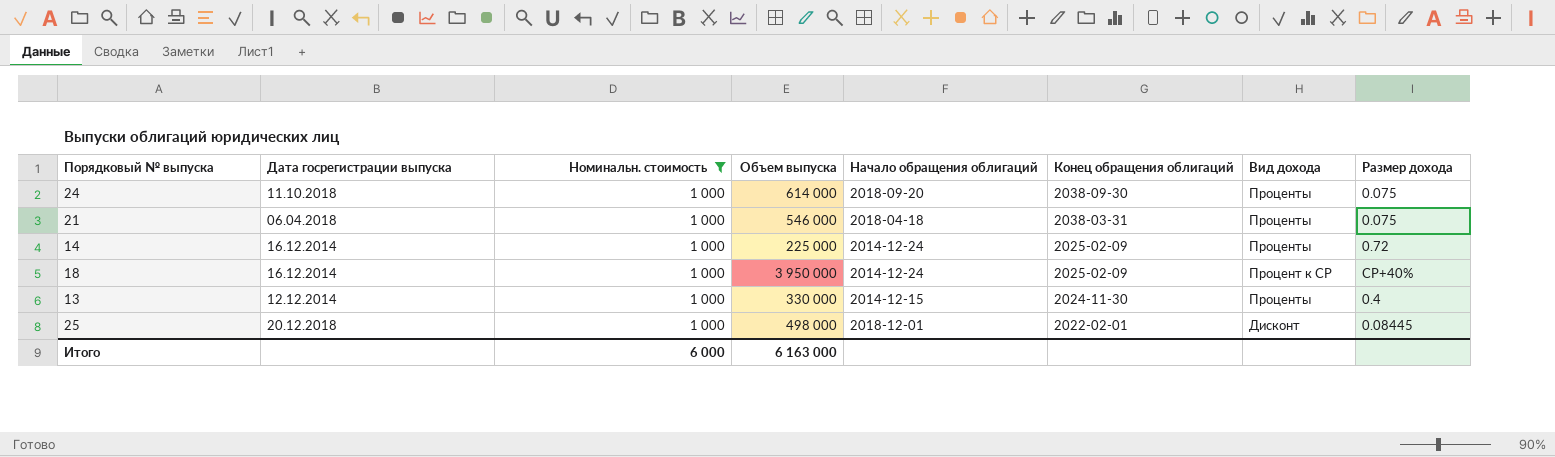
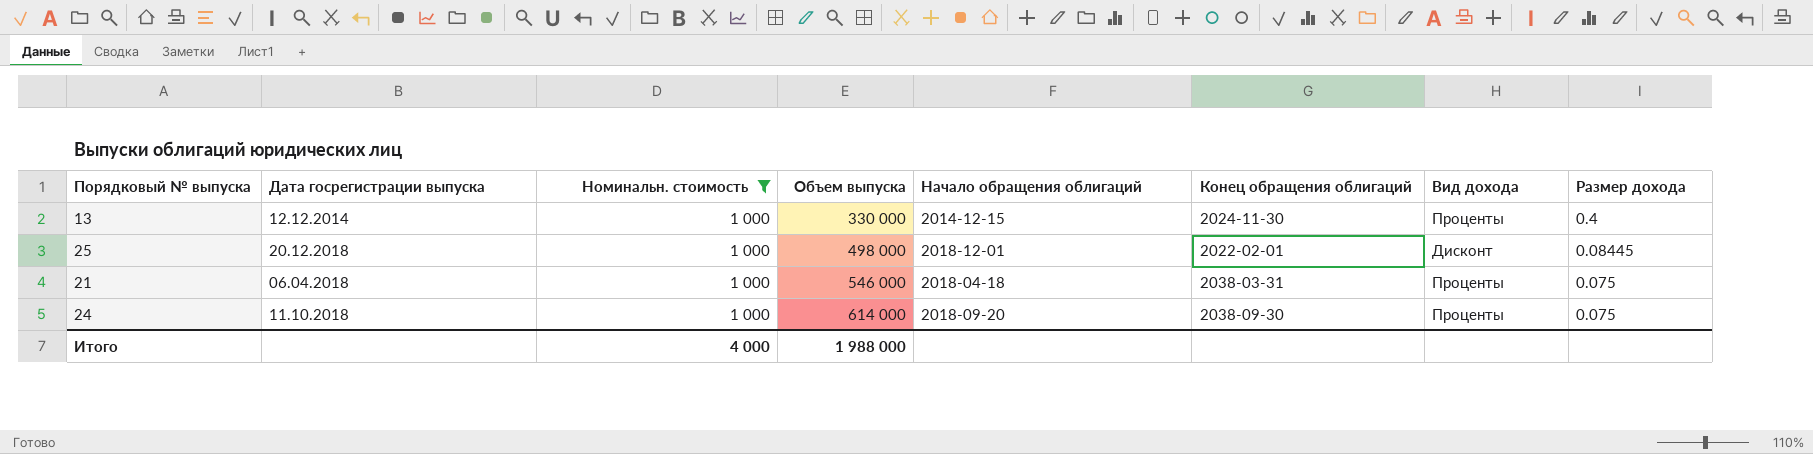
row order: Конец обращения облигаций descending -> Объем выпуска ascending
row 14: 16.12.2014 | 1 000 | 225 000 | 2014-12-24 | 2025-02-09 | Проценты | 0.72 -> none
row 18: 16.12.2014 | 1 000 | 3 950 000 | 2014-12-24 | 2025-02-09 | Процент к СР | СР+40% -> none
Итого | Номинальн. стоимость: 6 000 -> 4 000
Итого | Объем выпуска: 6 163 000 -> 1 988 000

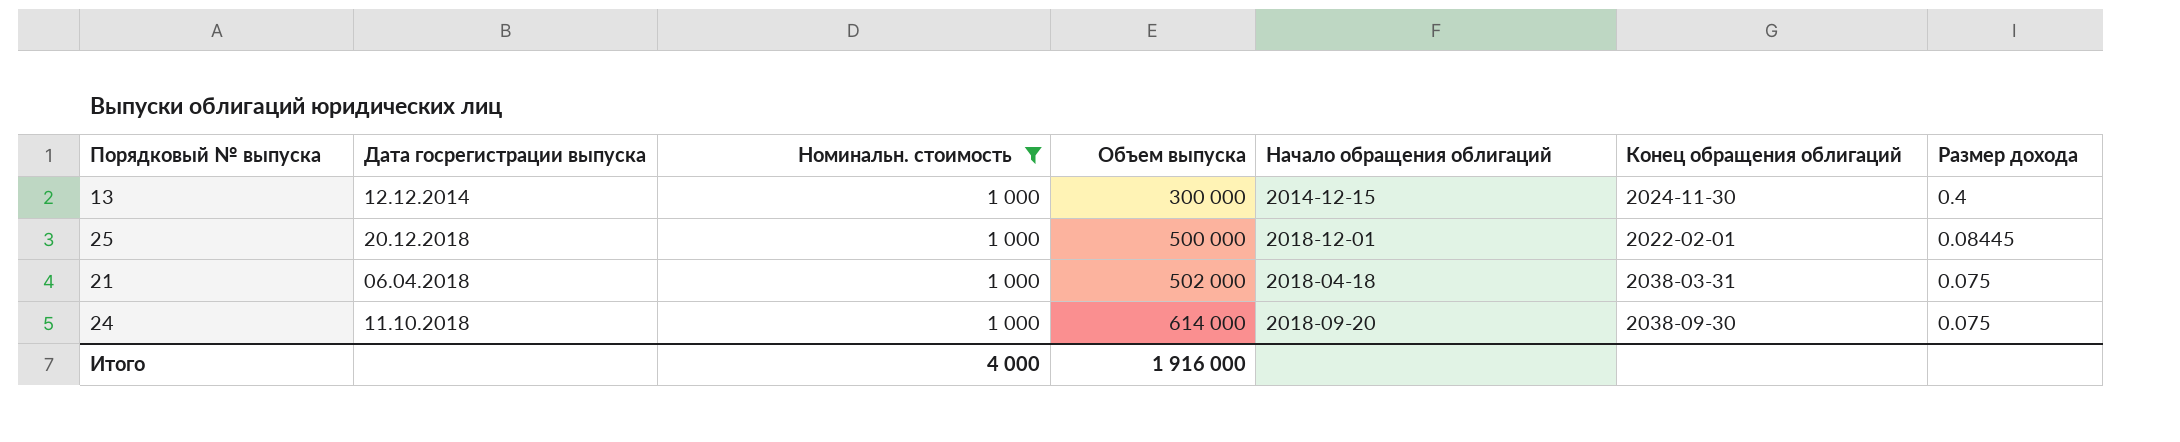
column Вид дохода | position: 7 -> none
13 | Объем выпуска: 330 000 -> 300 000
25 | Объем выпуска: 498 000 -> 500 000
21 | Объем выпуска: 546 000 -> 502 000
Итого | Объем выпуска: 1 988 000 -> 1 916 000

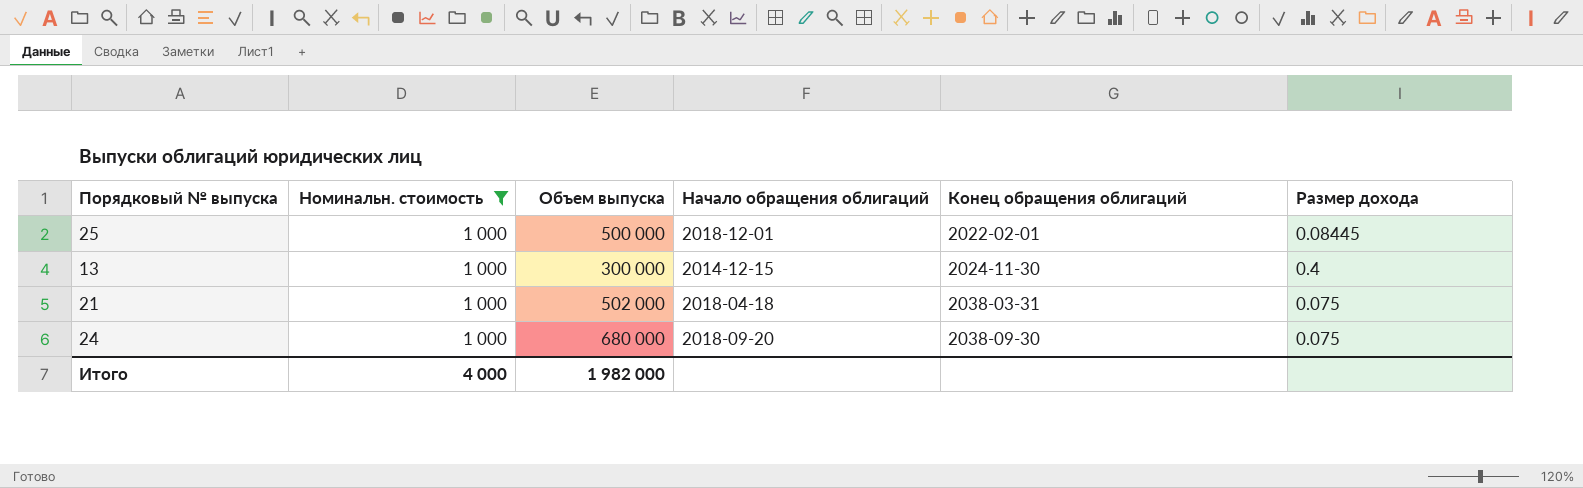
row order: Объем выпуска ascending -> Конец обращения облигаций ascending
column Дата госрегистрации выпуска | position: 2 -> none
24 | Объем выпуска: 614 000 -> 680 000
Итого | Объем выпуска: 1 916 000 -> 1 982 000

